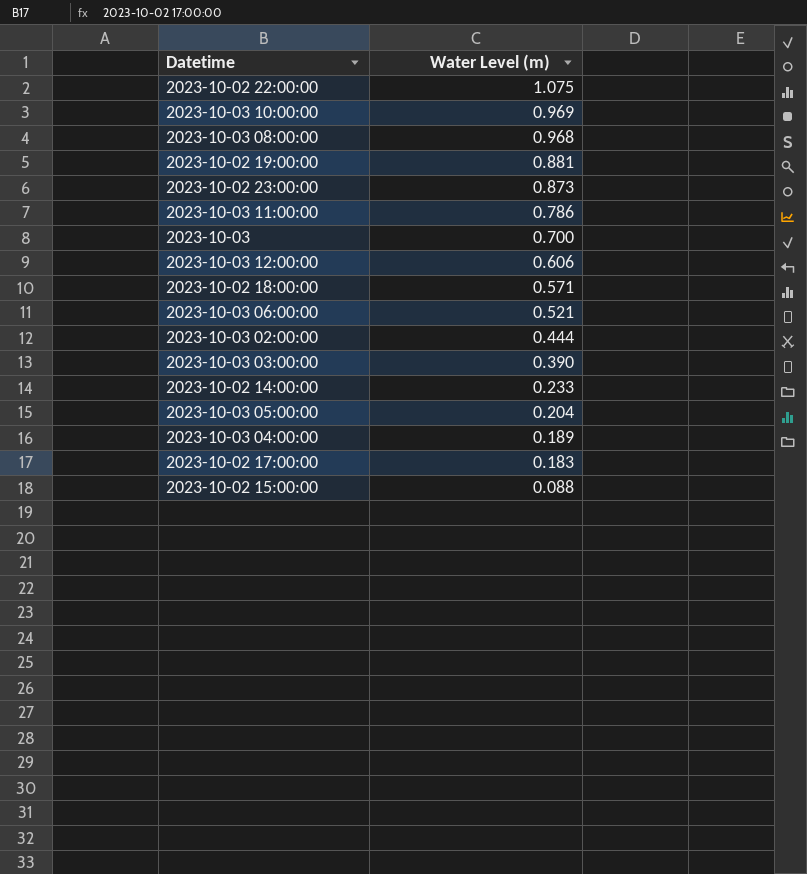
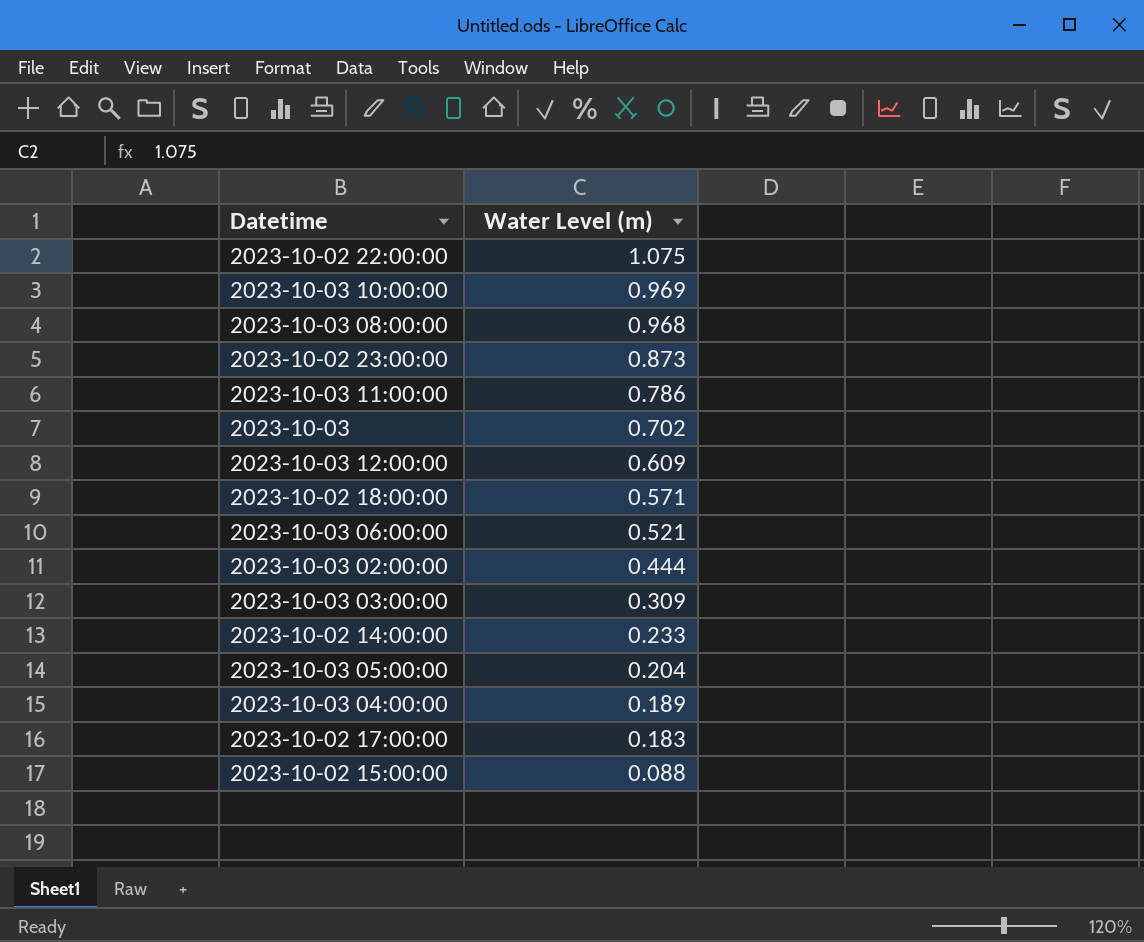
row 2023-10-02 19:00:00: 0.881 -> none
2023-10-03 | Water Level (m): 0.700 -> 0.702
2023-10-03 12:00:00 | Water Level (m): 0.606 -> 0.609
2023-10-03 03:00:00 | Water Level (m): 0.390 -> 0.309

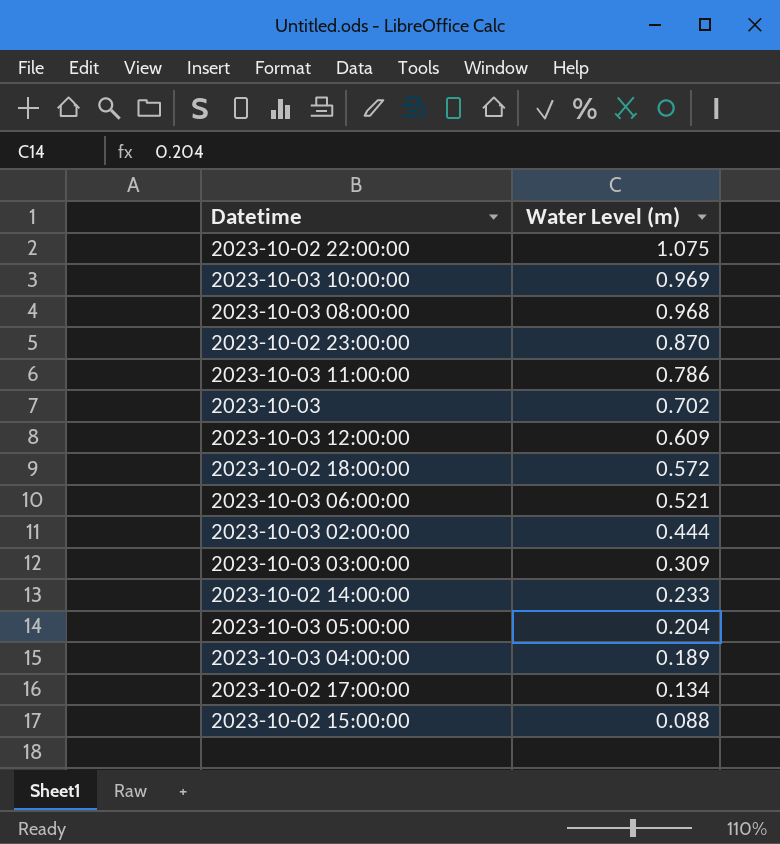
2023-10-02 23:00:00 | Water Level (m): 0.873 -> 0.870
2023-10-02 18:00:00 | Water Level (m): 0.571 -> 0.572
2023-10-02 17:00:00 | Water Level (m): 0.183 -> 0.134

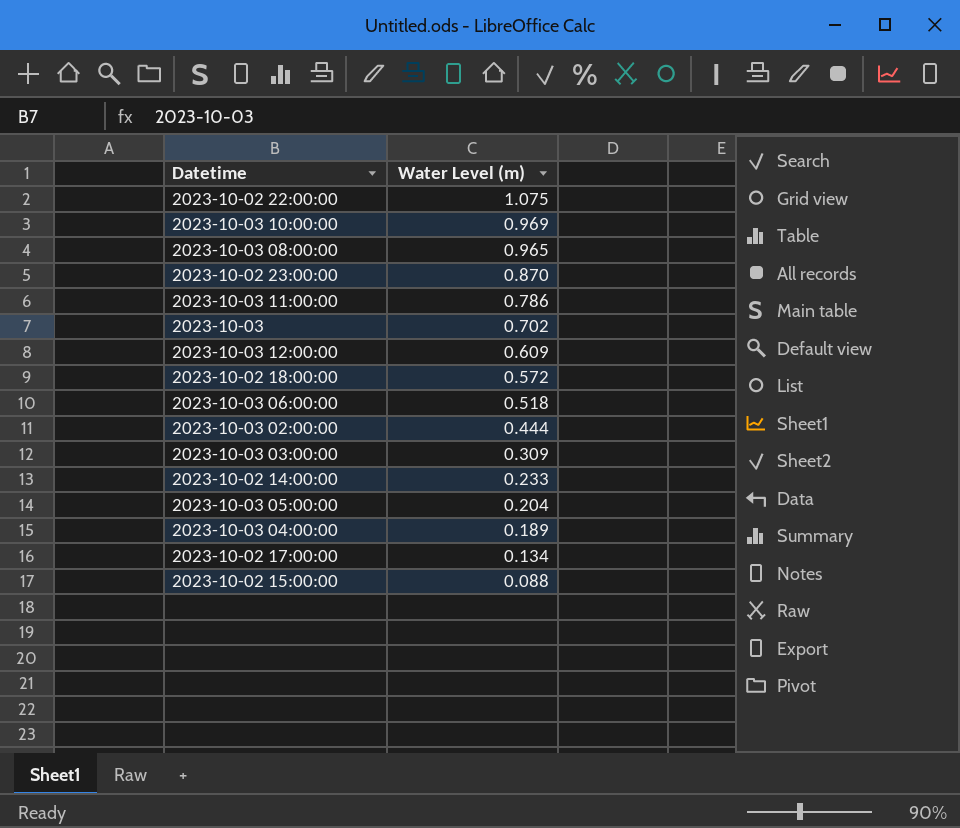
2023-10-03 08:00:00 | Water Level (m): 0.968 -> 0.965
2023-10-03 06:00:00 | Water Level (m): 0.521 -> 0.518

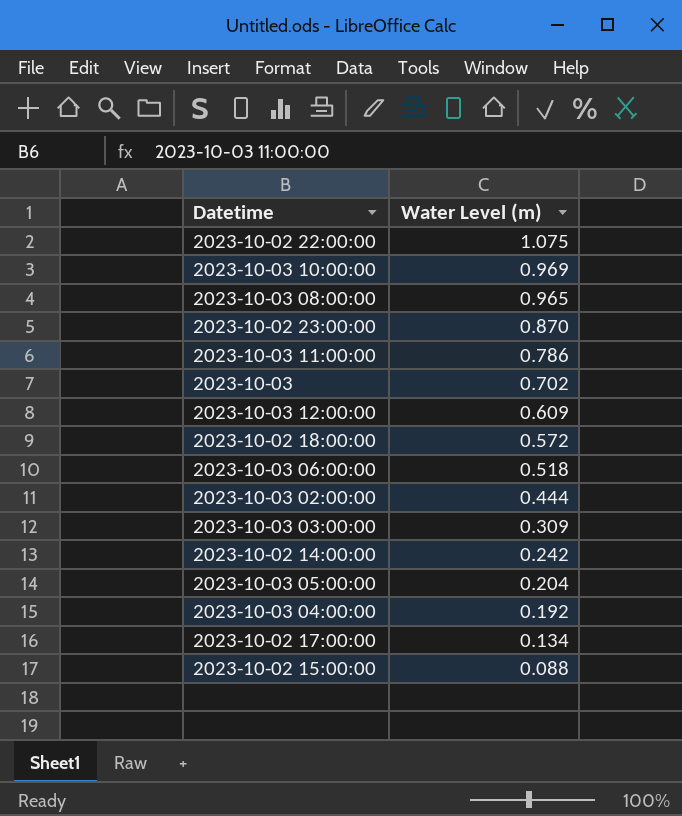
2023-10-02 14:00:00 | Water Level (m): 0.233 -> 0.242
2023-10-03 04:00:00 | Water Level (m): 0.189 -> 0.192

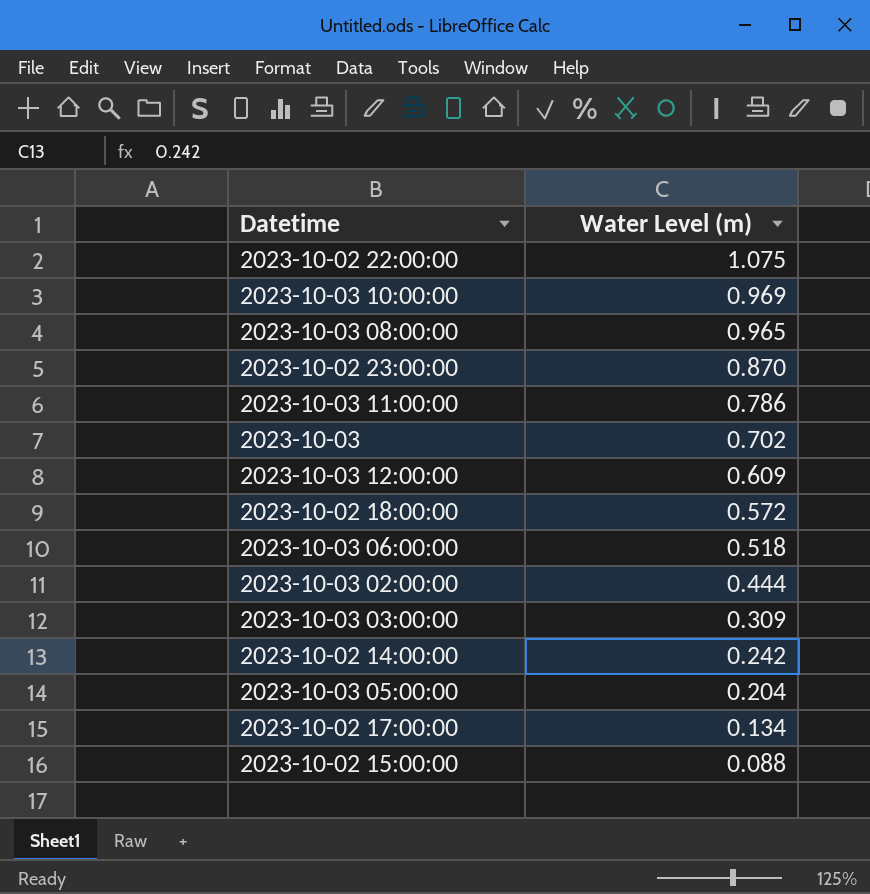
row 2023-10-03 04:00:00: 0.192 -> none

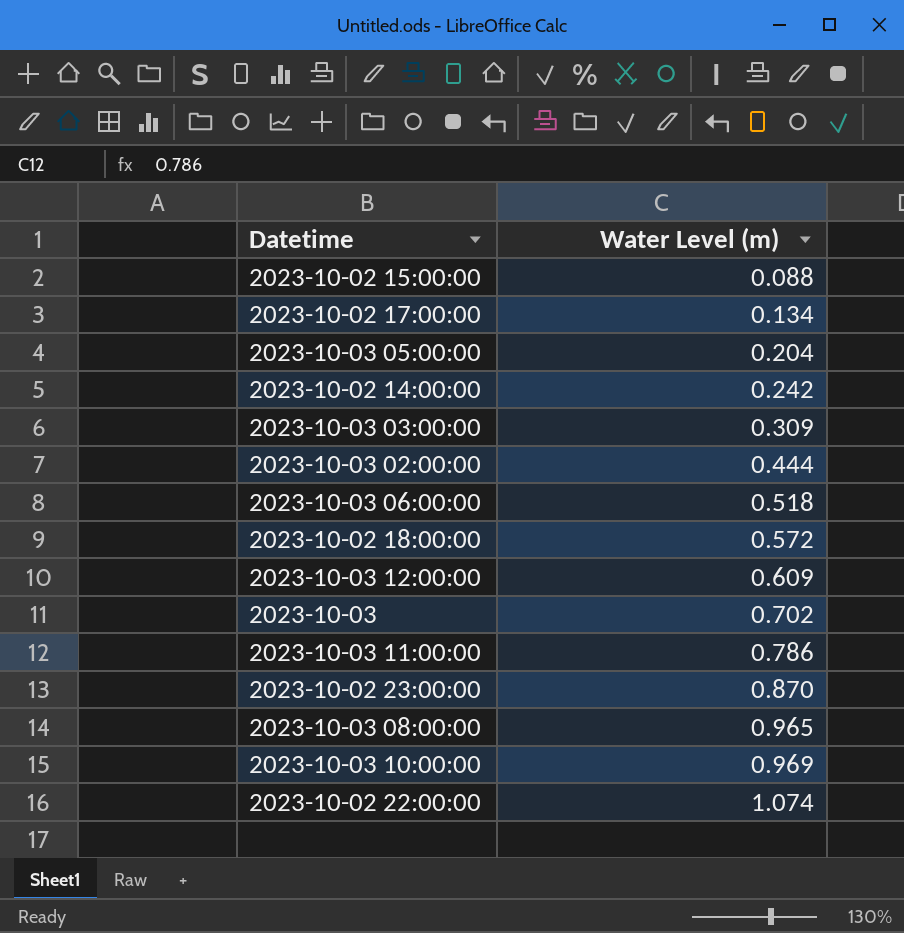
row order: Water Level (m) descending -> Water Level (m) ascending
2023-10-02 22:00:00 | Water Level (m): 1.075 -> 1.074

